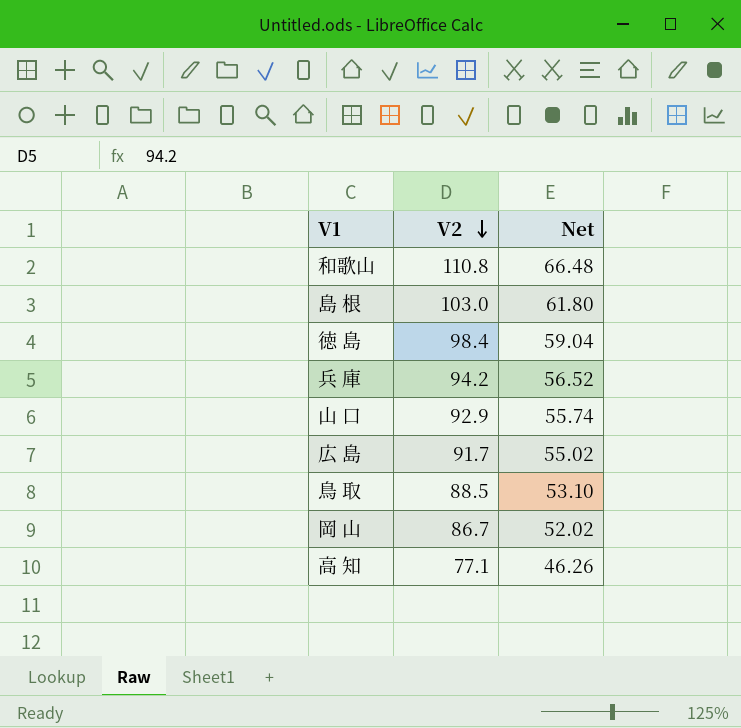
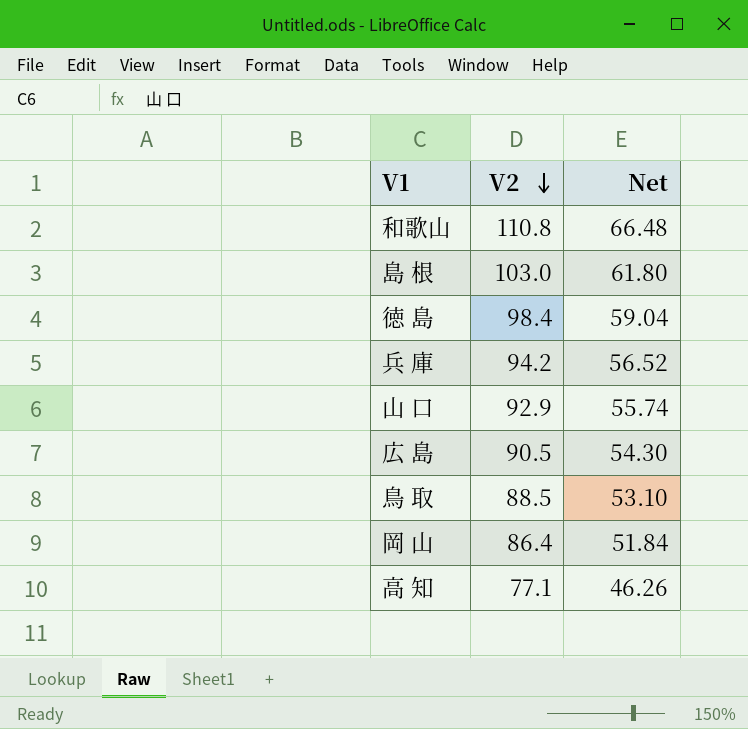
広 島 | V2: 91.7 -> 90.5
広 島 | Net: 55.02 -> 54.30
岡 山 | V2: 86.7 -> 86.4
岡 山 | Net: 52.02 -> 51.84

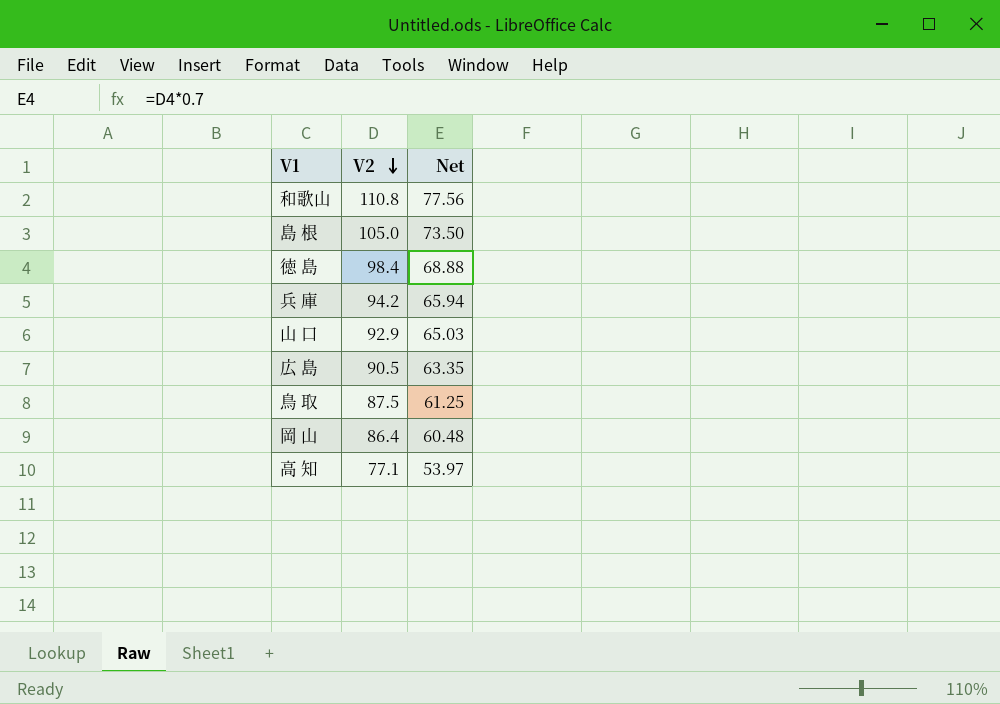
column Net | formula: [V2] * 0.6 -> [V2] * 0.7
島 根 | V2: 103.0 -> 105.0
鳥 取 | V2: 88.5 -> 87.5

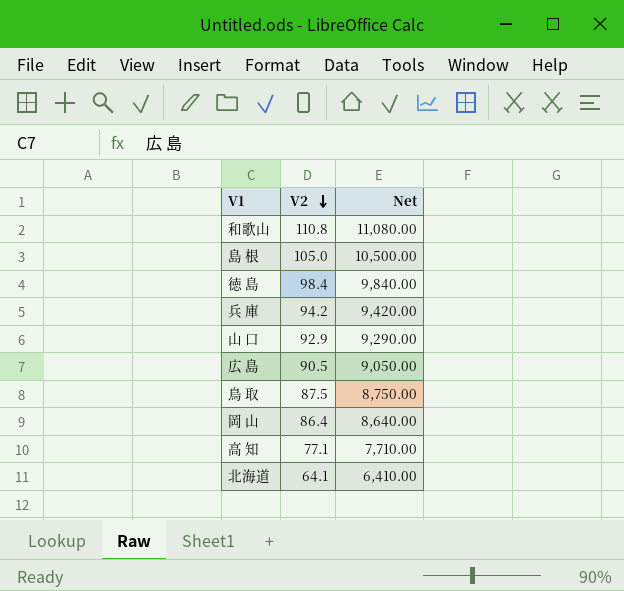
column Net | formula: [V2] * 0.7 -> [V2] * 100
row 北海道: none -> 64.1 | 6,410.00

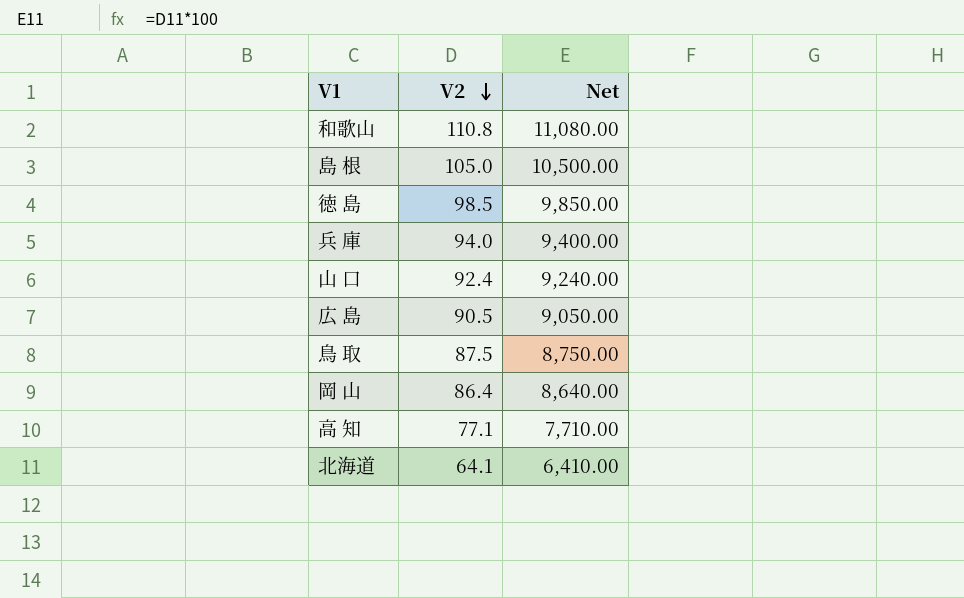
徳 島 | V2: 98.4 -> 98.5
徳 島 | Net: 9,840.00 -> 9,850.00
兵 庫 | V2: 94.2 -> 94.0
兵 庫 | Net: 9,420.00 -> 9,400.00
山 口 | V2: 92.9 -> 92.4
山 口 | Net: 9,290.00 -> 9,240.00

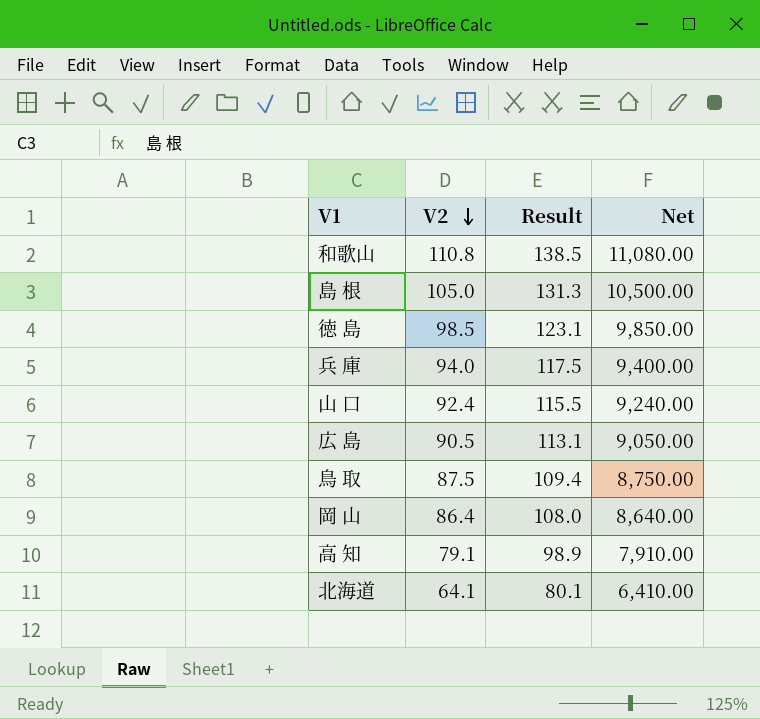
column Result | formula: none -> [V2] * 1.25
高 知 | V2: 77.1 -> 79.1
高 知 | Net: 7,710.00 -> 7,910.00

